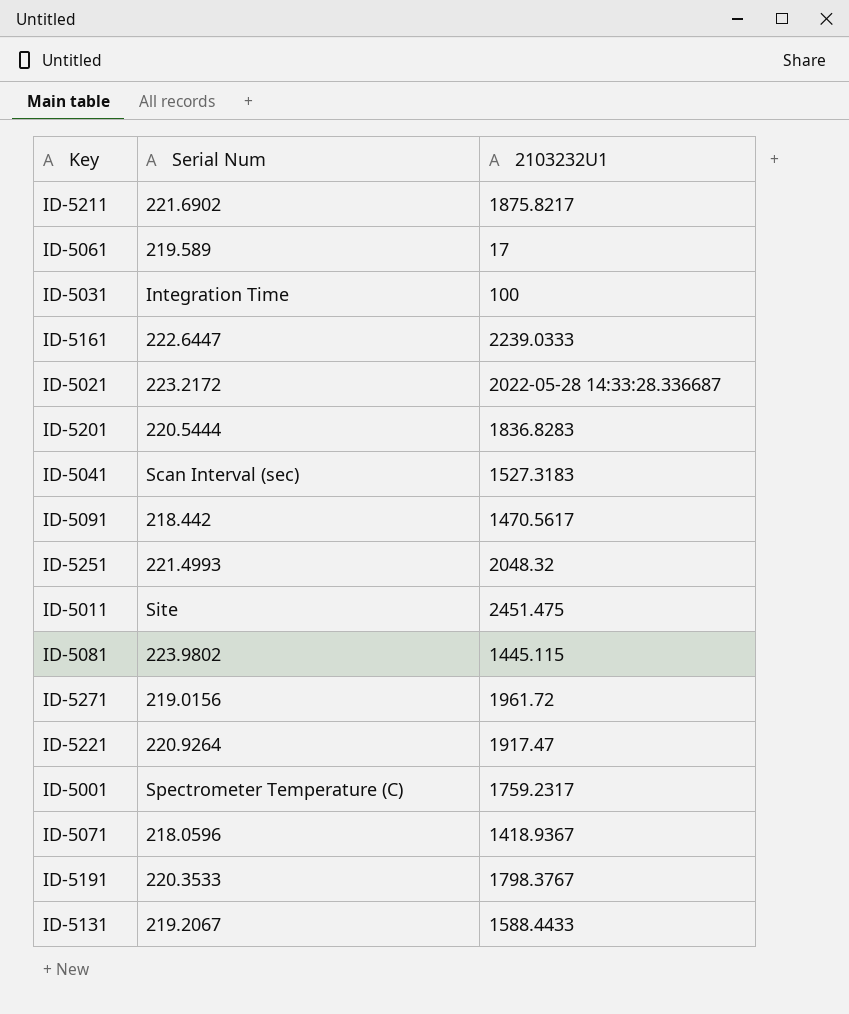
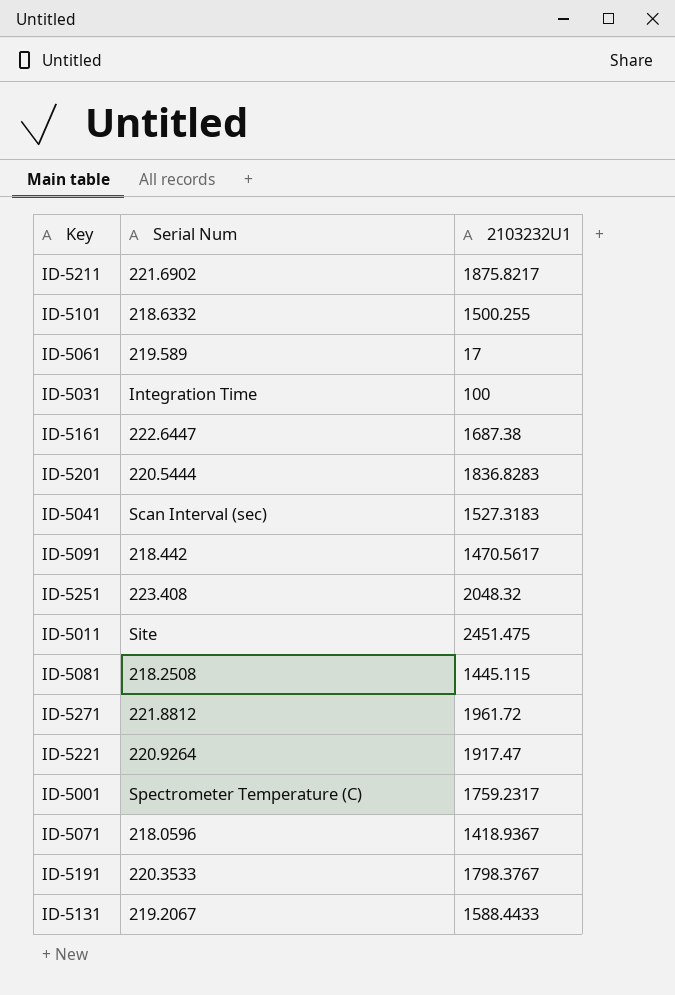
row ID-5021: 223.2172 | 2022-05-28 14:33:28.336687 -> none
row ID-5101: none -> 218.6332 | 1500.255
ID-5161 | 2103232U1: 2239.0333 -> 1687.38
ID-5251 | Serial Num: 221.4993 -> 223.408
ID-5081 | Serial Num: 223.9802 -> 218.2508
ID-5271 | Serial Num: 219.0156 -> 221.8812

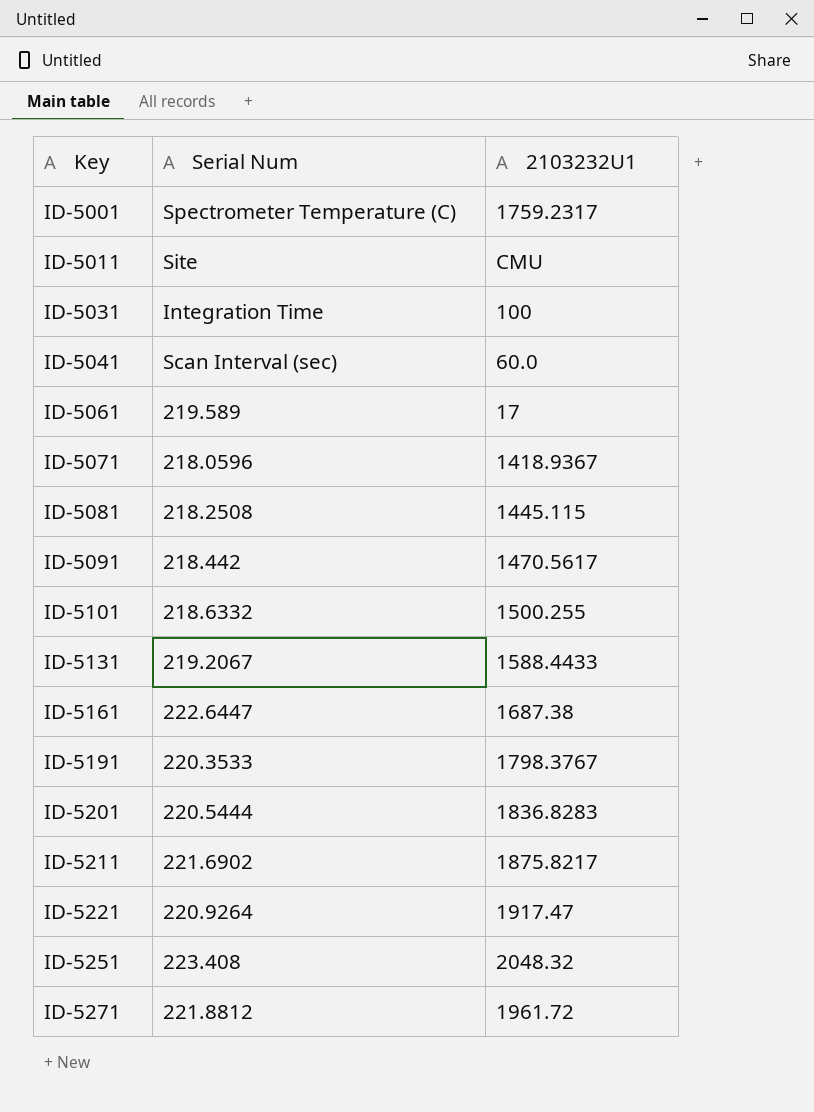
row order: none -> Key ascending
ID-5011 | 2103232U1: 2451.475 -> CMU
ID-5041 | 2103232U1: 1527.3183 -> 60.0

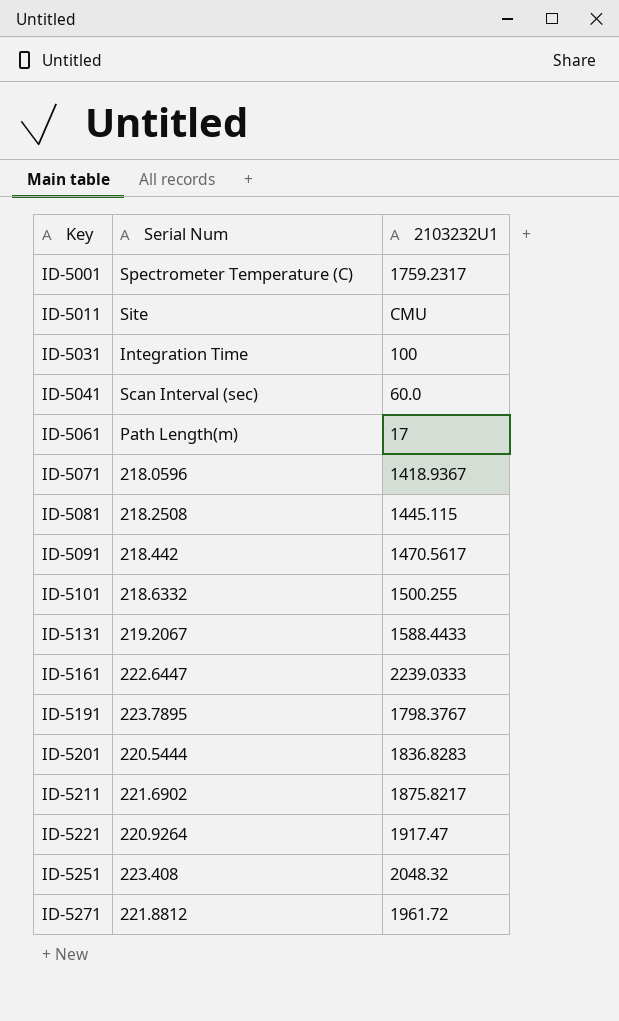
ID-5061 | Serial Num: 219.589 -> Path Length(m)
ID-5161 | 2103232U1: 1687.38 -> 2239.0333
ID-5191 | Serial Num: 220.3533 -> 223.7895

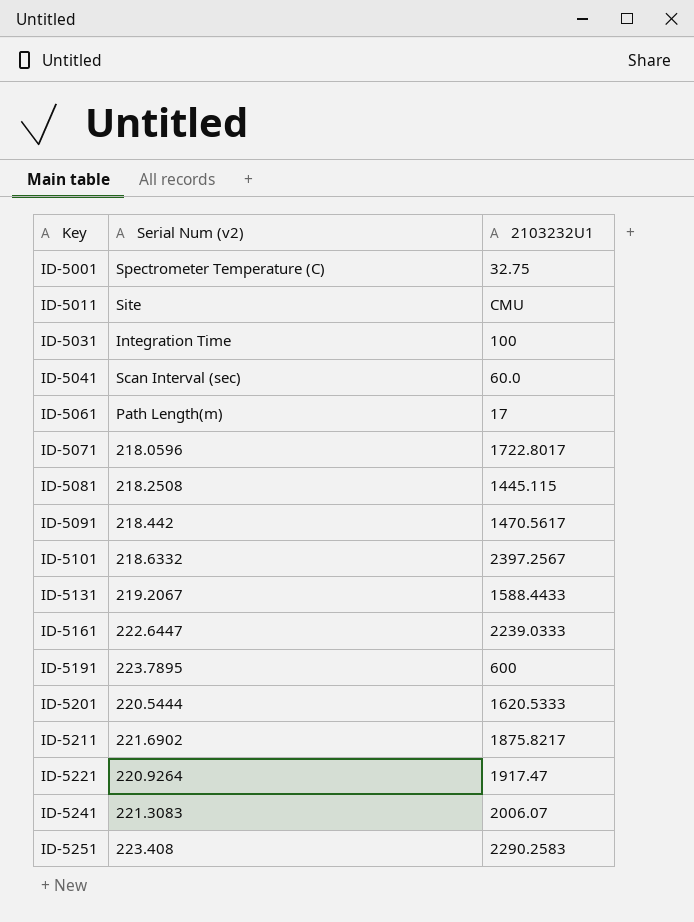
column name: Serial Num -> Serial Num (v2)
row ID-5271: 221.8812 | 1961.72 -> none
ID-5001 | 2103232U1: 1759.2317 -> 32.75
ID-5071 | 2103232U1: 1418.9367 -> 1722.8017
ID-5101 | 2103232U1: 1500.255 -> 2397.2567
ID-5191 | 2103232U1: 1798.3767 -> 600
ID-5201 | 2103232U1: 1836.8283 -> 1620.5333
row ID-5241: none -> 221.3083 | 2006.07
ID-5251 | 2103232U1: 2048.32 -> 2290.2583

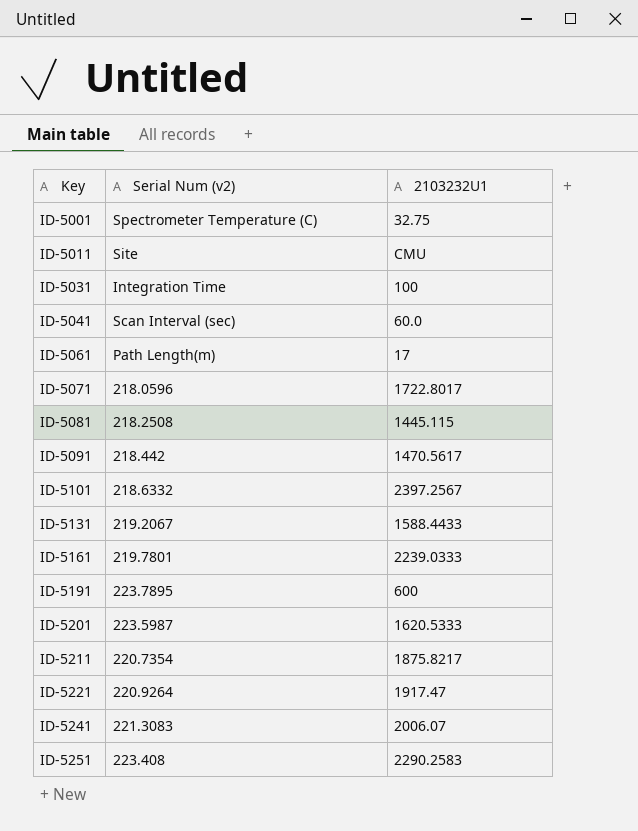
ID-5161 | Serial Num (v2): 222.6447 -> 219.7801
ID-5201 | Serial Num (v2): 220.5444 -> 223.5987
ID-5211 | Serial Num (v2): 221.6902 -> 220.7354

